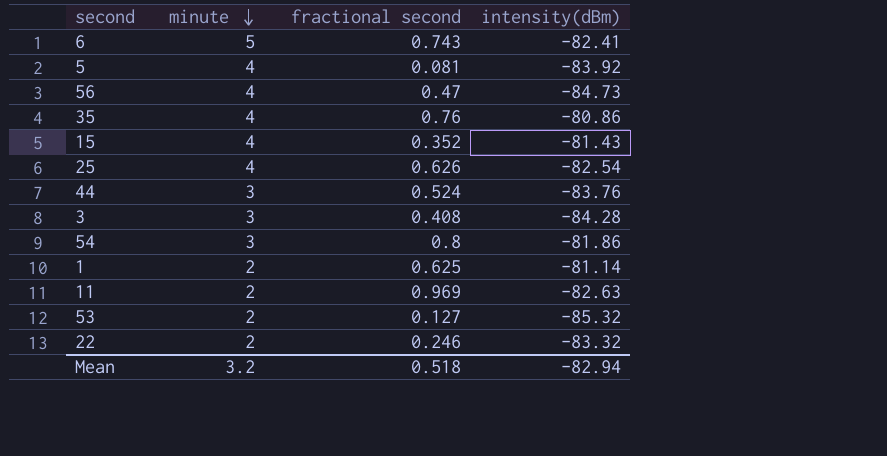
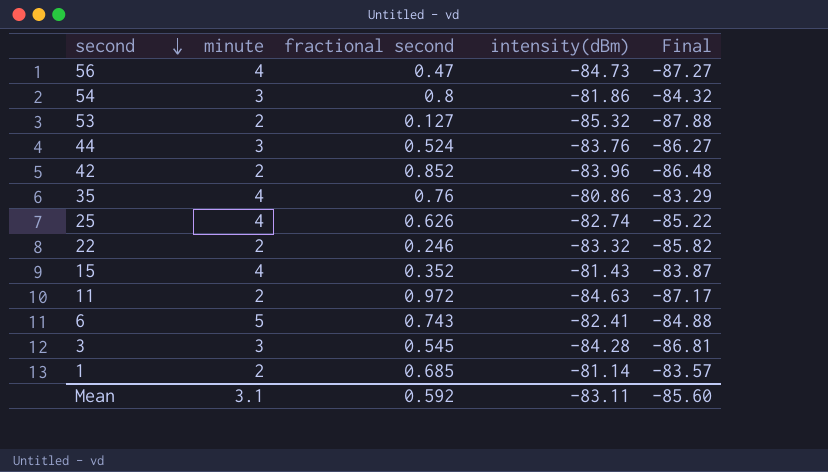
row order: minute descending -> second descending
column Final | formula: none -> [intensity(dBm)] * 1.03
row 5: 4 | 0.081 | -83.92 -> none
row 42: none -> 2 | 0.852 | -83.96 | -86.48
25 | intensity(dBm): -82.54 -> -82.74
11 | fractional second: 0.969 -> 0.972
11 | intensity(dBm): -82.63 -> -84.63
3 | fractional second: 0.408 -> 0.545
1 | fractional second: 0.625 -> 0.685
Mean | minute: 3.2 -> 3.1
Mean | fractional second: 0.518 -> 0.592
Mean | intensity(dBm): -82.94 -> -83.11

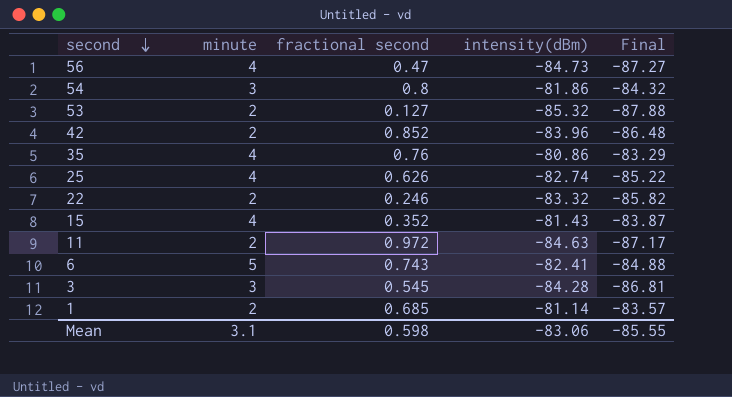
row 44: 3 | 0.524 | -83.76 | -86.27 -> none
Mean | fractional second: 0.592 -> 0.598
Mean | intensity(dBm): -83.11 -> -83.06
Mean | Final: -85.60 -> -85.55

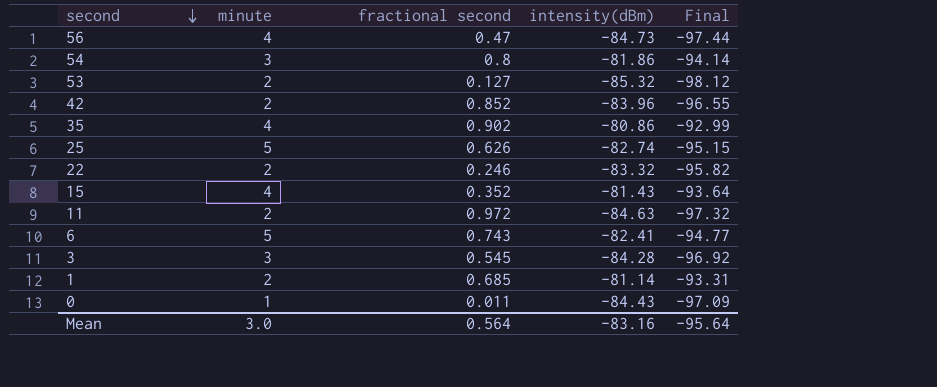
column Final | formula: [intensity(dBm)] * 1.03 -> [intensity(dBm)] * 1.15
35 | fractional second: 0.76 -> 0.902
25 | minute: 4 -> 5
row 0: none -> 1 | 0.011 | -84.43 | -97.09
Mean | minute: 3.1 -> 3.0
Mean | fractional second: 0.598 -> 0.564
Mean | intensity(dBm): -83.06 -> -83.16
Mean | Final: -85.55 -> -95.64

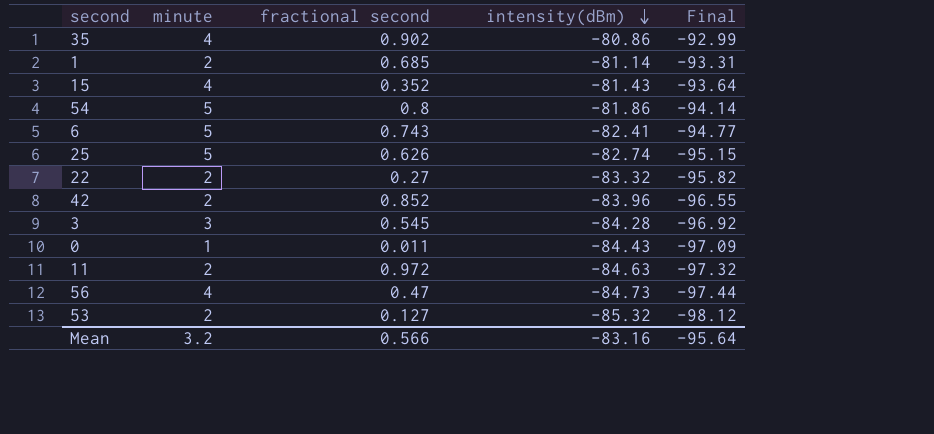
row order: second descending -> intensity(dBm) descending
54 | minute: 3 -> 5
22 | fractional second: 0.246 -> 0.27
Mean | minute: 3.0 -> 3.2
Mean | fractional second: 0.564 -> 0.566

